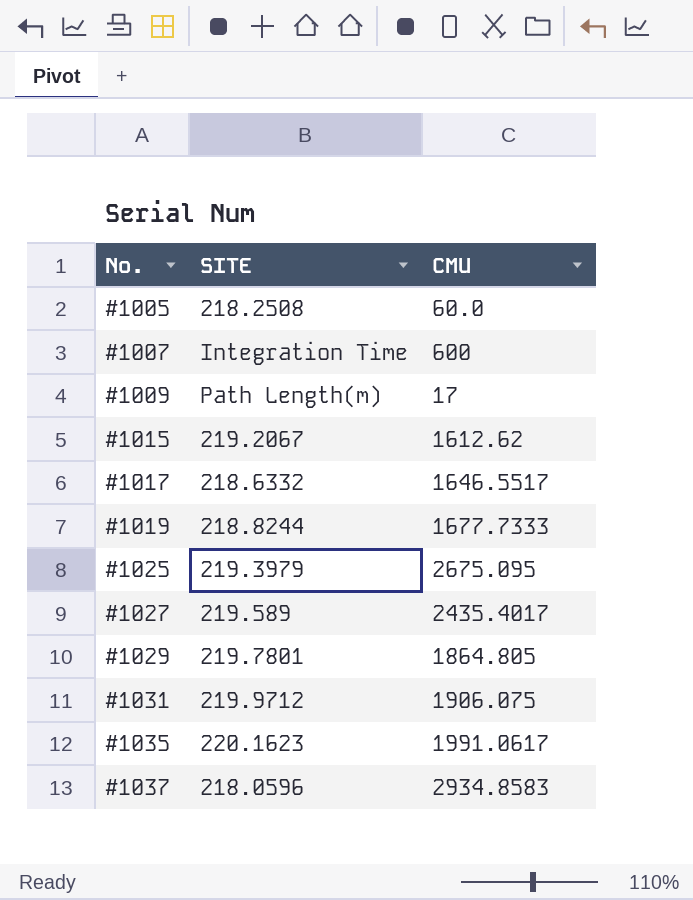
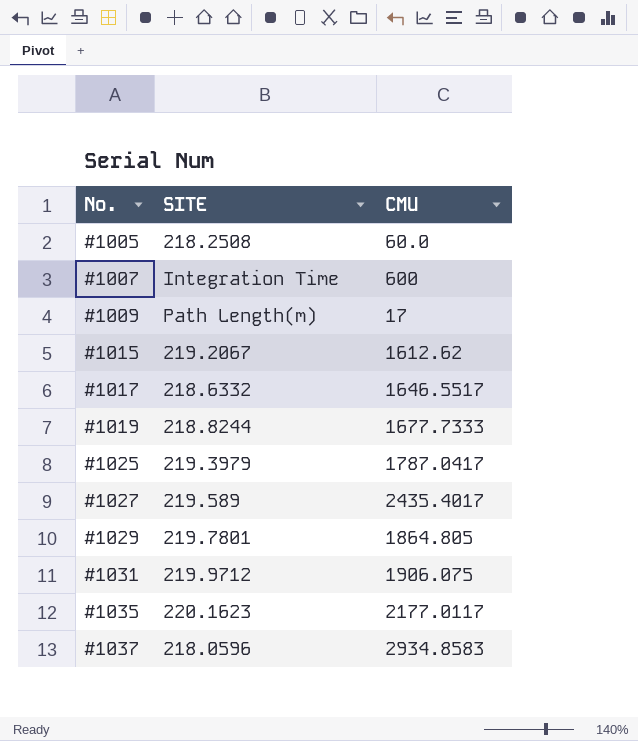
#1025 | CMU: 2675.095 -> 1787.0417
#1035 | CMU: 1991.0617 -> 2177.0117

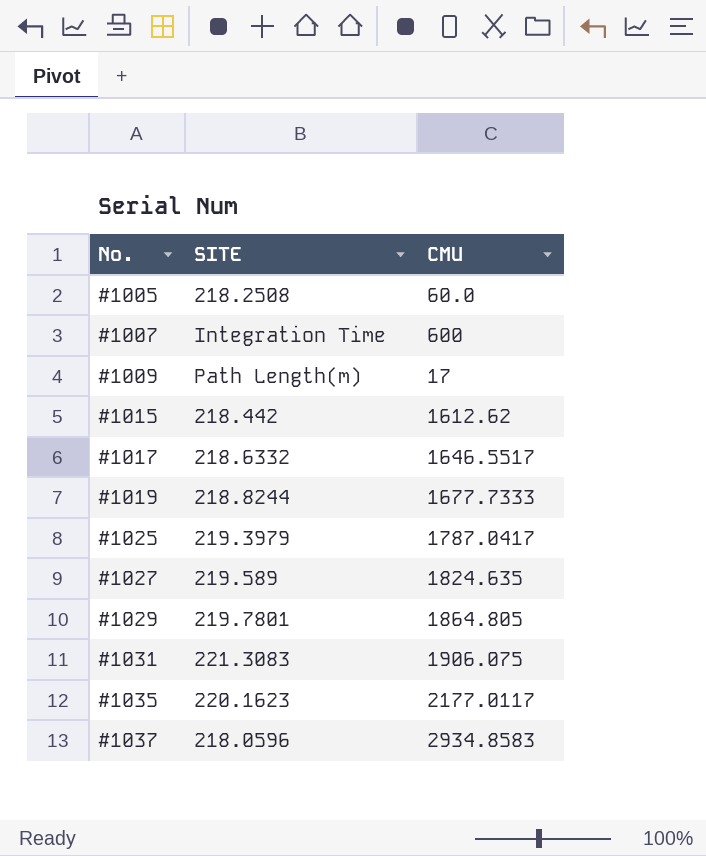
#1015 | SITE: 219.2067 -> 218.442
#1027 | CMU: 2435.4017 -> 1824.635
#1031 | SITE: 219.9712 -> 221.3083

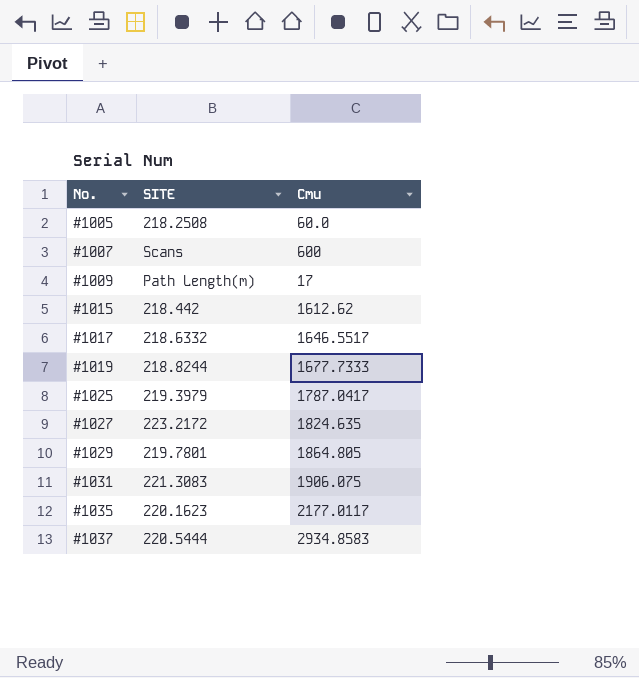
column name: CMU -> Cmu
#1007 | SITE: Integration Time -> Scans
#1027 | SITE: 219.589 -> 223.2172
#1037 | SITE: 218.0596 -> 220.5444

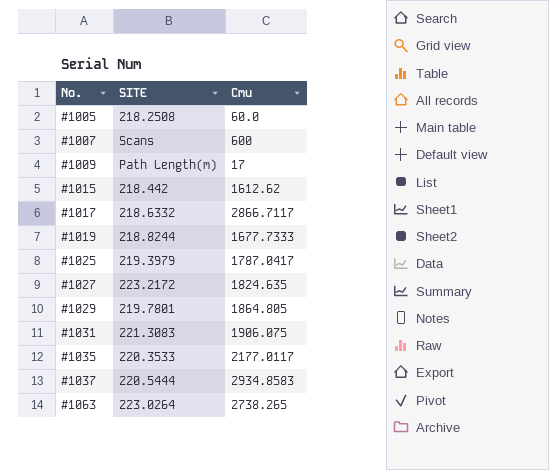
#1017 | Cmu: 1646.5517 -> 2866.7117
#1035 | SITE: 220.1623 -> 220.3533
row #1063: none -> 223.0264 | 2738.265

